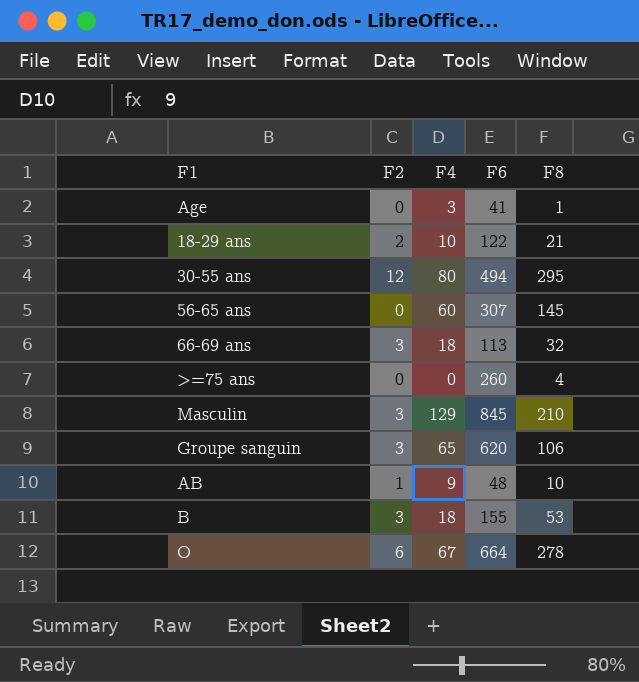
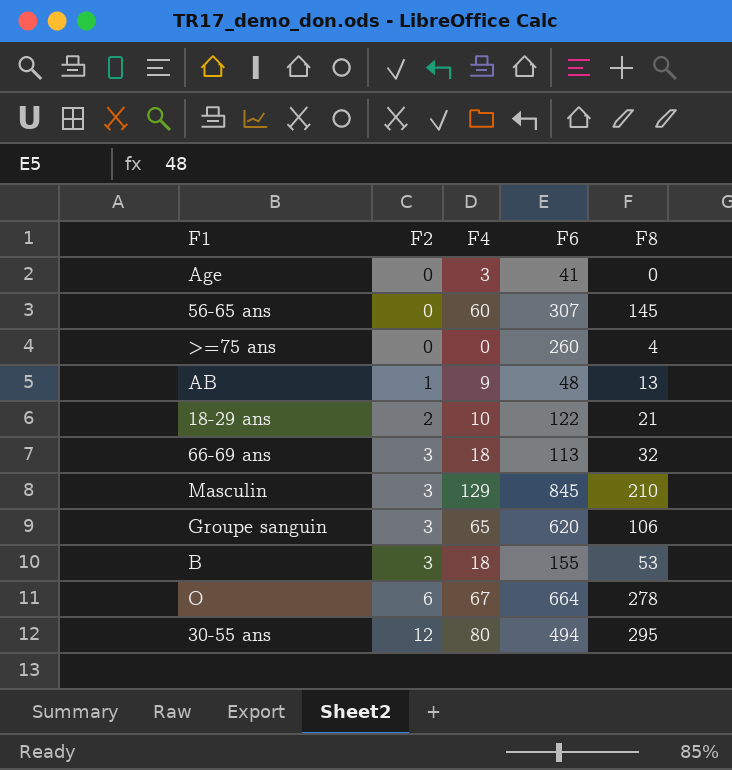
row order: none -> F2 ascending
Age | F8: 1 -> 0
AB | F8: 10 -> 13

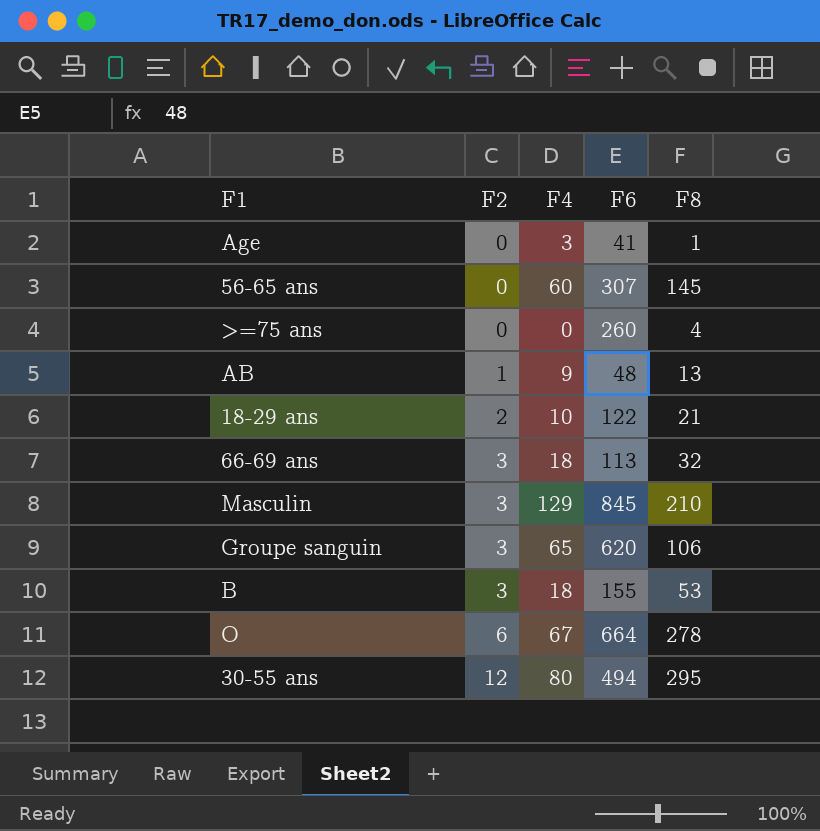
Age | F8: 0 -> 1

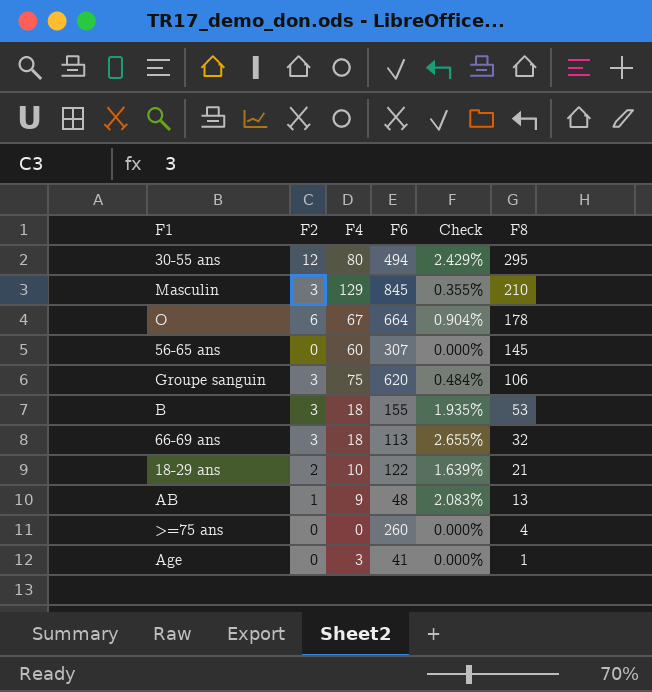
row order: F2 ascending -> F8 descending
column Check | formula: none -> [F2] / [F6]
O | F8: 278 -> 178
Groupe sanguin | F4: 65 -> 75

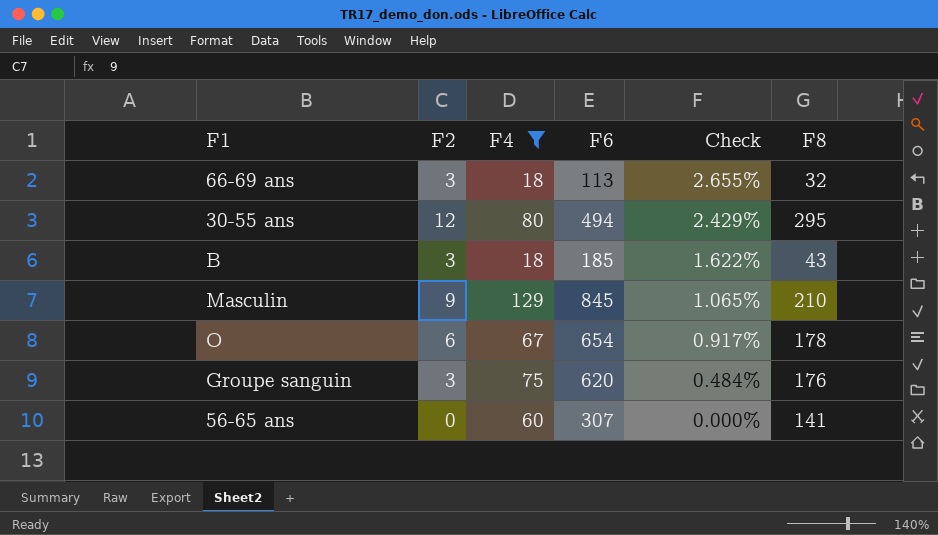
filter: none -> F4 >= 18
row order: F8 descending -> Check descending
B | F6: 155 -> 185
B | Check: 1.935% -> 1.622%
B | F8: 53 -> 43
Masculin | F2: 3 -> 9
Masculin | Check: 0.355% -> 1.065%
O | F6: 664 -> 654
O | Check: 0.904% -> 0.917%
Groupe sanguin | F8: 106 -> 176
56-65 ans | F8: 145 -> 141

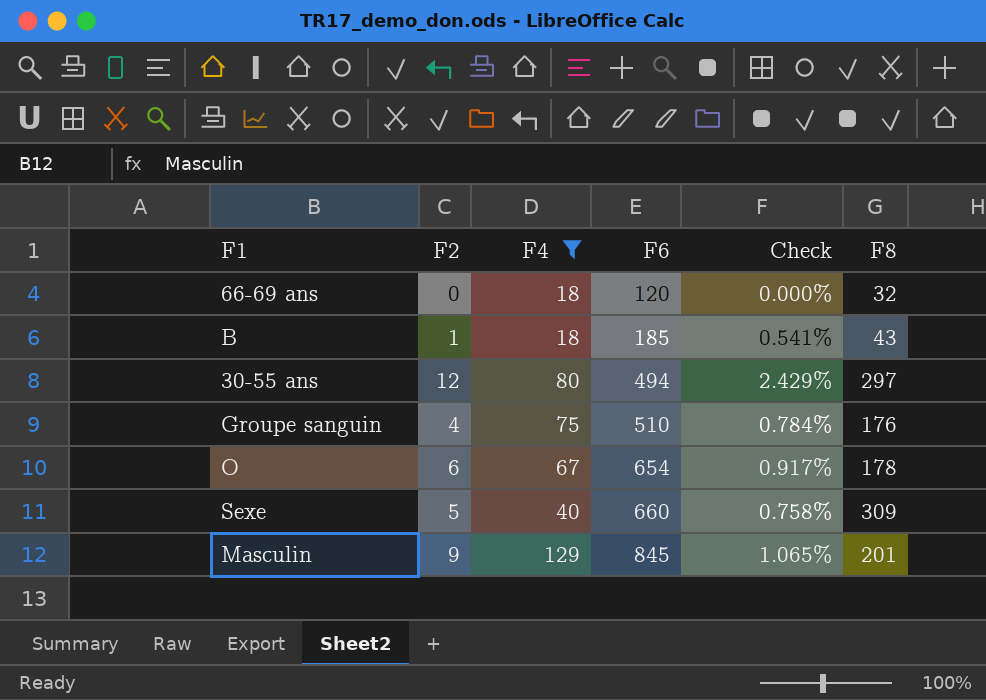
row order: Check descending -> F6 ascending
row 56-65 ans: 0 | 60 | 307 | 0.000% | 141 -> none
66-69 ans | F2: 3 -> 0
66-69 ans | F6: 113 -> 120
66-69 ans | Check: 2.655% -> 0.000%
B | F2: 3 -> 1
B | Check: 1.622% -> 0.541%
30-55 ans | F8: 295 -> 297
Groupe sanguin | F2: 3 -> 4
Groupe sanguin | F6: 620 -> 510
Groupe sanguin | Check: 0.484% -> 0.784%
row Sexe: none -> 5 | 40 | 660 | 0.758% | 309
Masculin | F8: 210 -> 201

